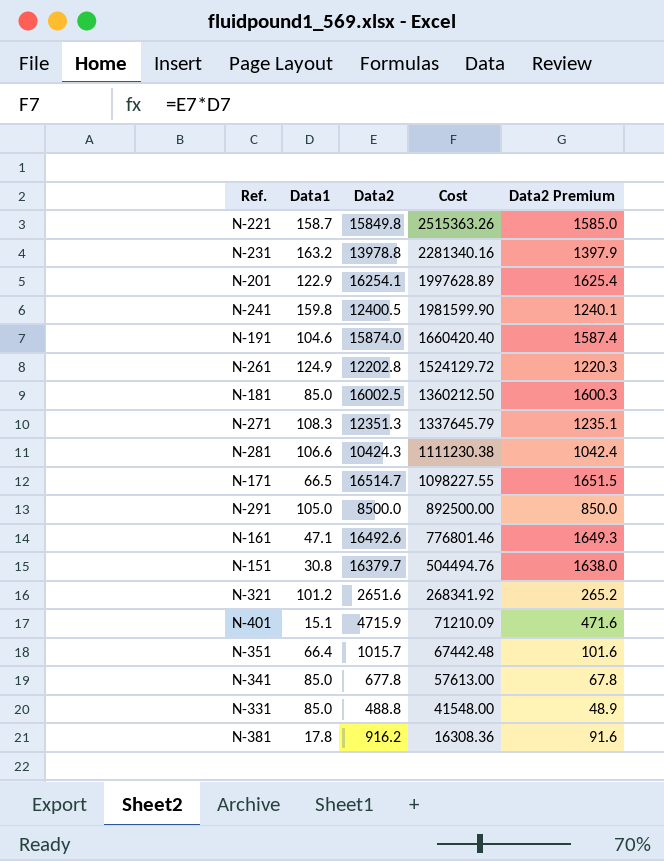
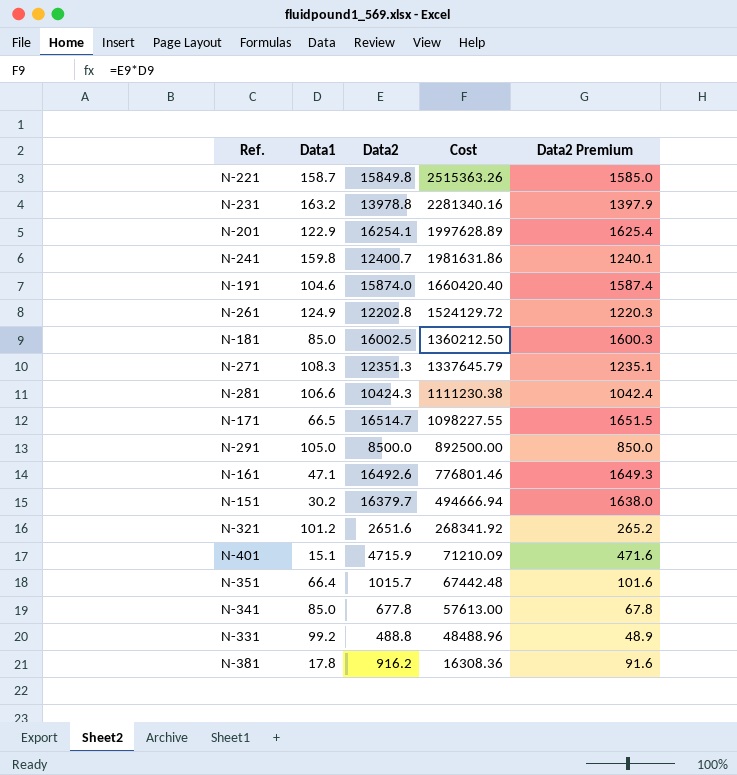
N-241 | Data2: 12400.5 -> 12400.7
N-241 | Cost: 1981599.90 -> 1981631.86
N-151 | Data1: 30.8 -> 30.2
N-151 | Cost: 504494.76 -> 494666.94
N-331 | Data1: 85.0 -> 99.2
N-331 | Cost: 41548.00 -> 48488.96

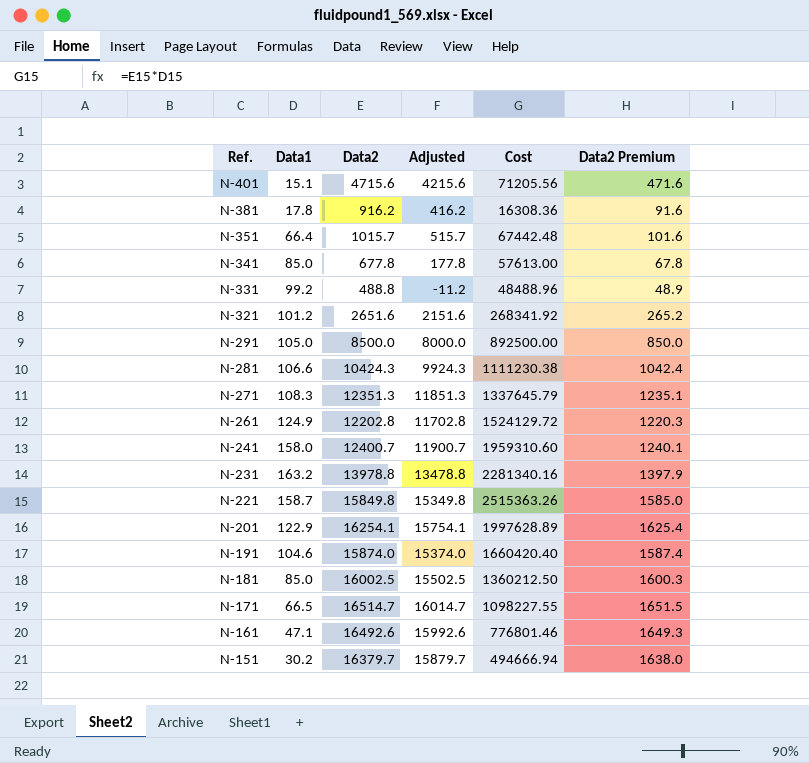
row order: Cost descending -> Ref. descending
column Adjusted | formula: none -> [Data2] - 500
N-401 | Data2: 4715.9 -> 4715.6
N-401 | Cost: 71210.09 -> 71205.56
N-241 | Data1: 159.8 -> 158.0
N-241 | Cost: 1981631.86 -> 1959310.60

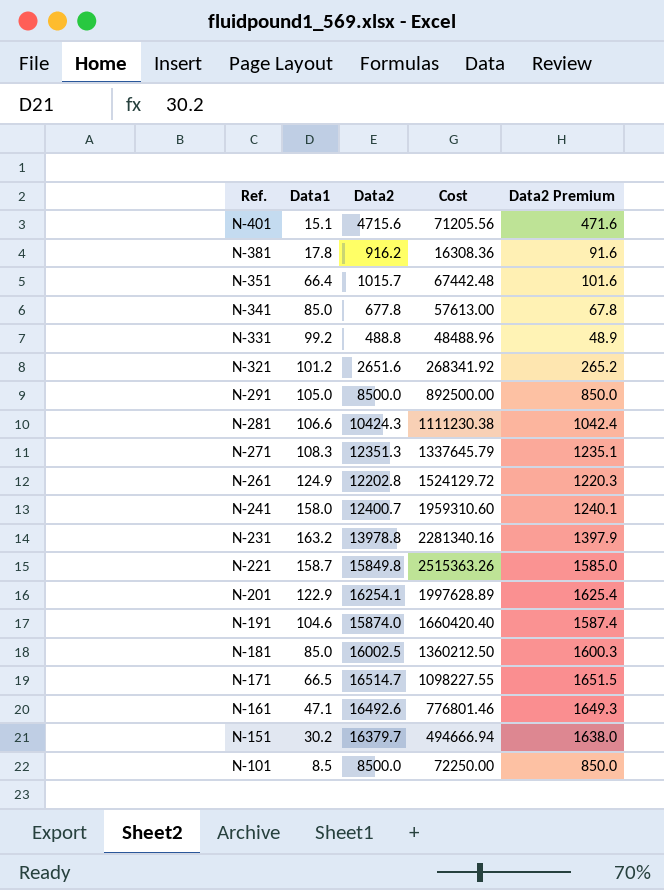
column Adjusted | formula: [Data2] - 500 -> none
row N-101: none -> 8.5 | 8500.0 | 72250.00 | 850.0

